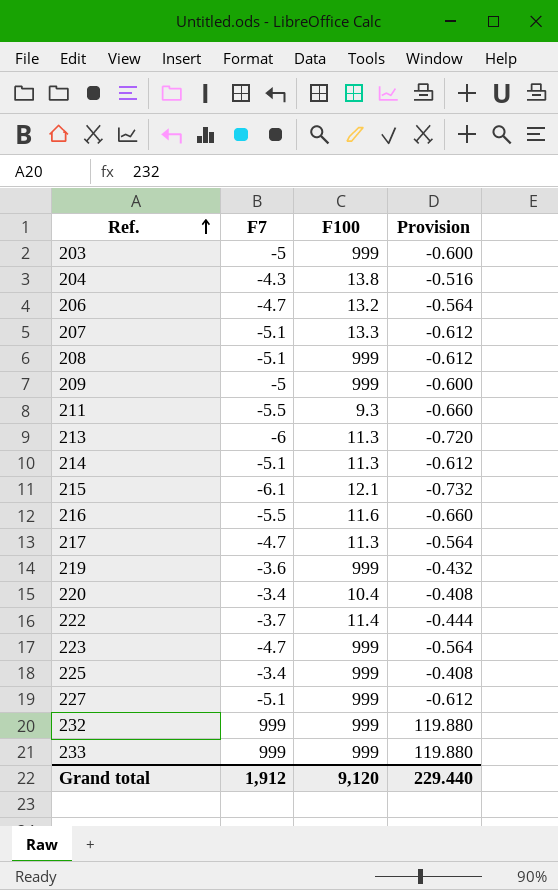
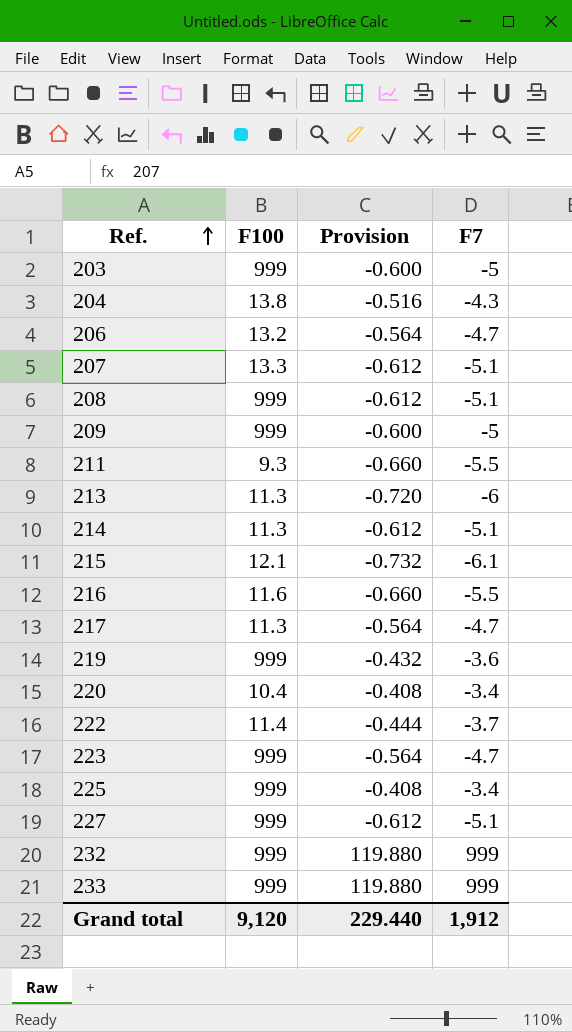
column F7 | position: 2 -> 4

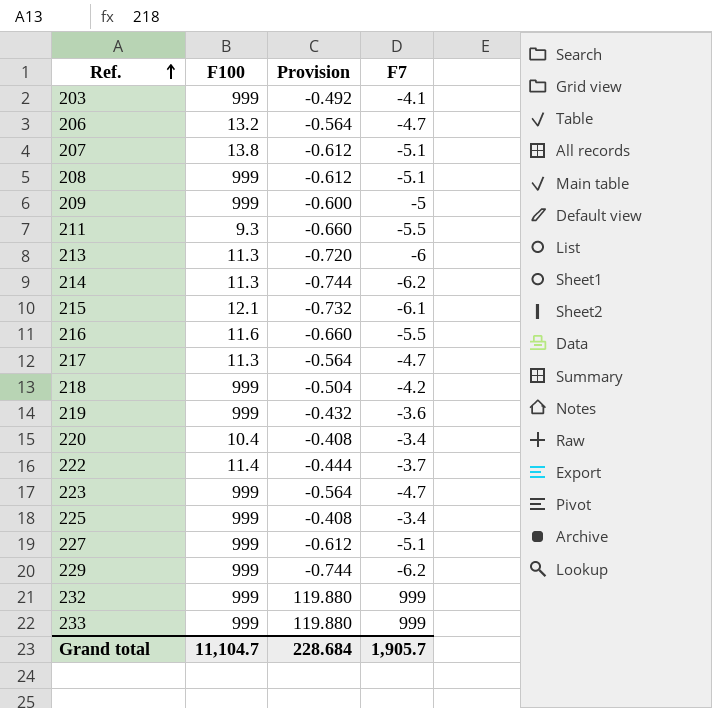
row 204: 13.8 | -0.516 | -4.3 -> none
203 | Provision: -0.600 -> -0.492
203 | F7: -5 -> -4.1
207 | F100: 13.3 -> 13.8
214 | Provision: -0.612 -> -0.744
214 | F7: -5.1 -> -6.2
row 218: none -> 999 | -0.504 | -4.2
row 229: none -> 999 | -0.744 | -6.2
Grand total | F100: 9,120 -> 11,104.7
Grand total | Provision: 229.440 -> 228.684
Grand total | F7: 1,912 -> 1,905.7

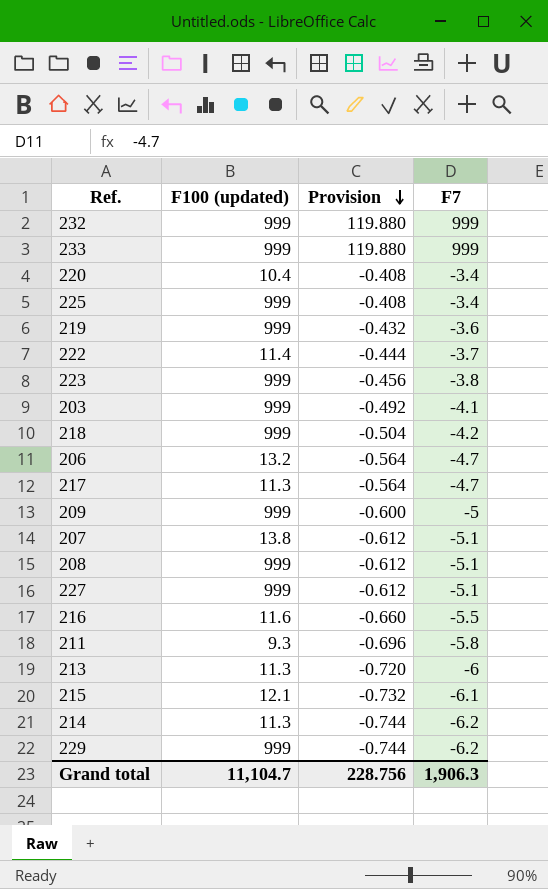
row order: Ref. ascending -> Provision descending
column name: F100 -> F100 (updated)
223 | Provision: -0.564 -> -0.456
223 | F7: -4.7 -> -3.8
211 | Provision: -0.660 -> -0.696
211 | F7: -5.5 -> -5.8
Grand total | Provision: 228.684 -> 228.756
Grand total | F7: 1,905.7 -> 1,906.3

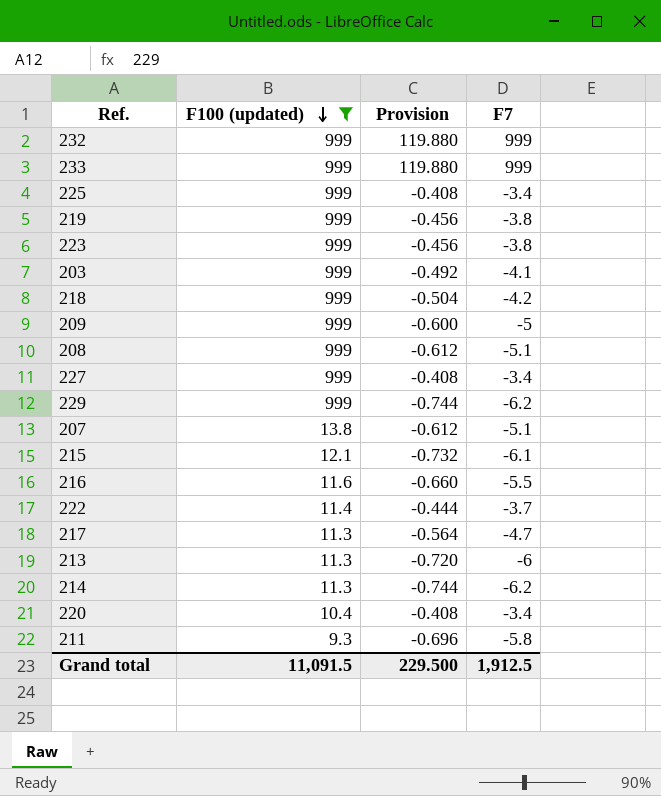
filter: none -> F100 (updated) != 13.2
row order: Provision descending -> F100 (updated) descending
219 | Provision: -0.432 -> -0.456
219 | F7: -3.6 -> -3.8
227 | Provision: -0.612 -> -0.408
227 | F7: -5.1 -> -3.4
Grand total | F100 (updated): 11,104.7 -> 11,091.5
Grand total | Provision: 228.756 -> 229.500
Grand total | F7: 1,906.3 -> 1,912.5

